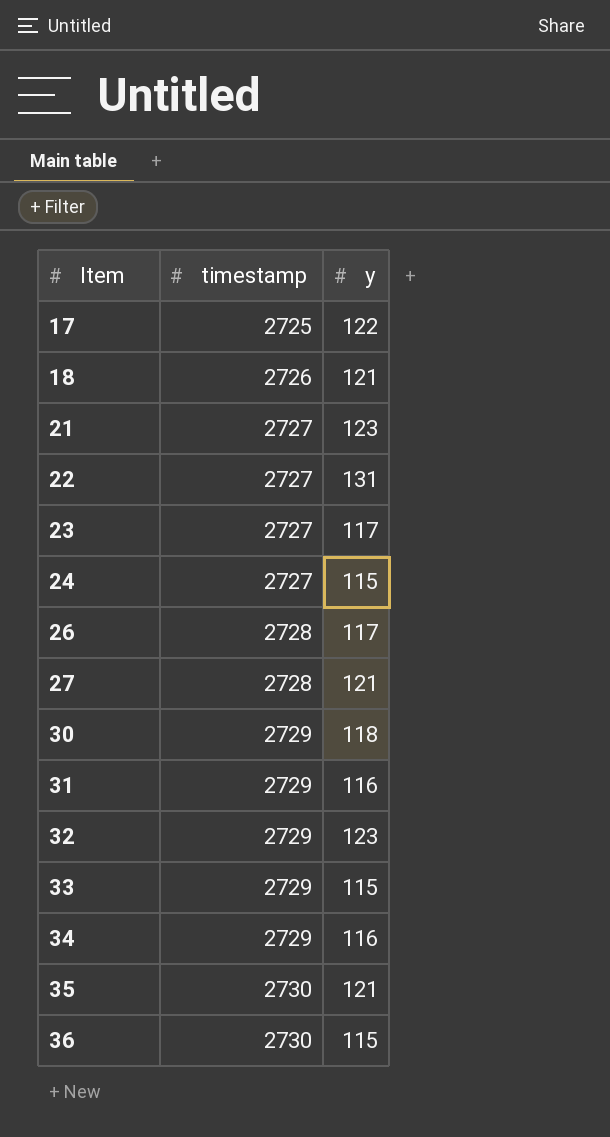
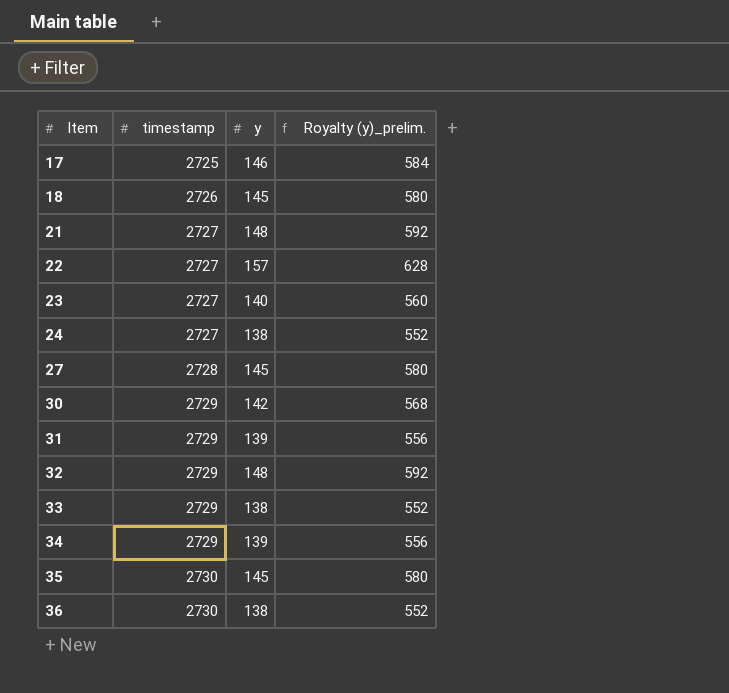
column Royalty (y)_prelim. | formula: none -> [y] * 4
row 26: 2728 | 117 -> none
17 | y: 122 -> 146
18 | y: 121 -> 145
21 | y: 123 -> 148
22 | y: 131 -> 157
23 | y: 117 -> 140
24 | y: 115 -> 138
27 | y: 121 -> 145
30 | y: 118 -> 142
31 | y: 116 -> 139
32 | y: 123 -> 148
33 | y: 115 -> 138
34 | y: 116 -> 139
35 | y: 121 -> 145
36 | y: 115 -> 138

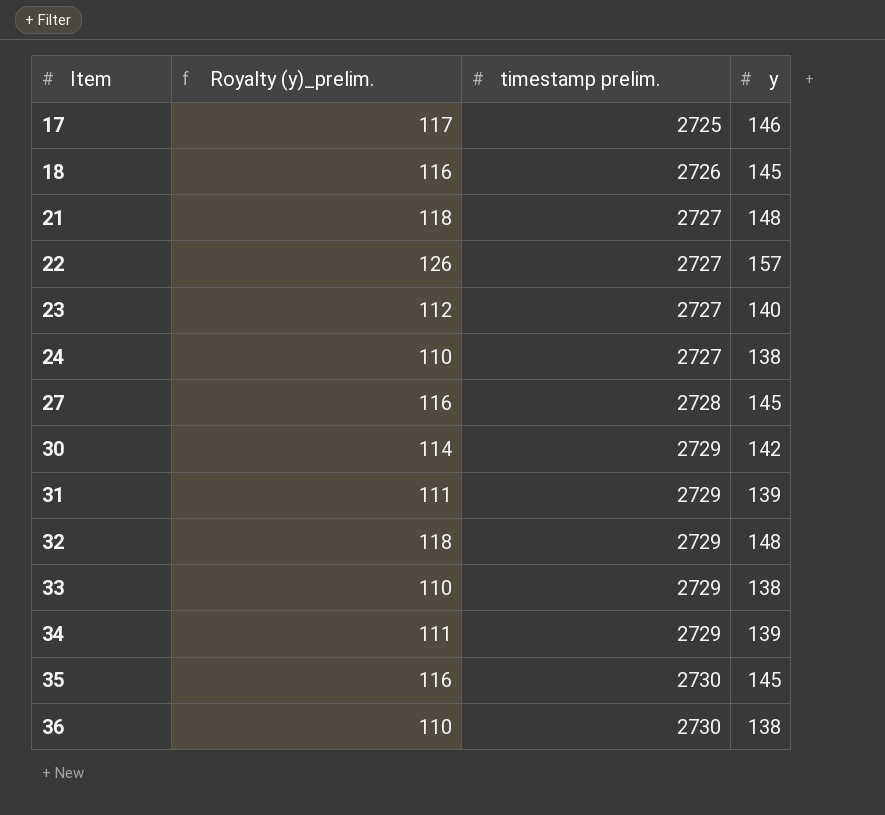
column Royalty (y)_prelim. | formula: [y] * 4 -> [y] * 0.8
column Royalty (y)_prelim. | position: 4 -> 2
column name: timestamp -> timestamp prelim.

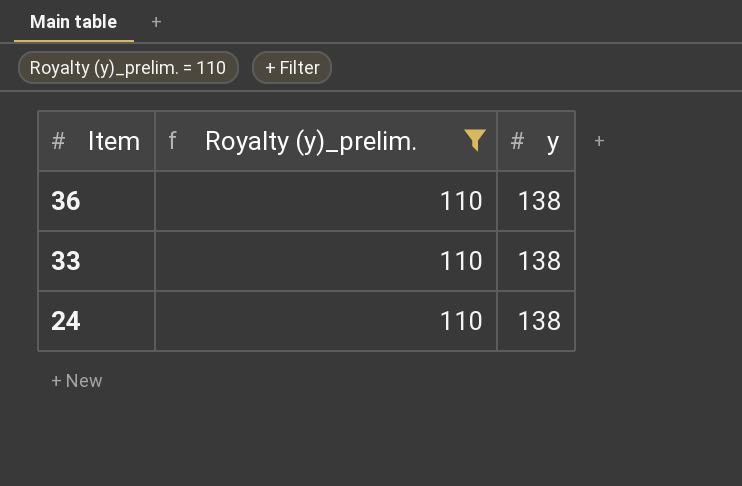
filter: none -> Royalty (y)_prelim. = 110
row order: Item ascending -> Item descending
column timestamp prelim. | position: 3 -> none

